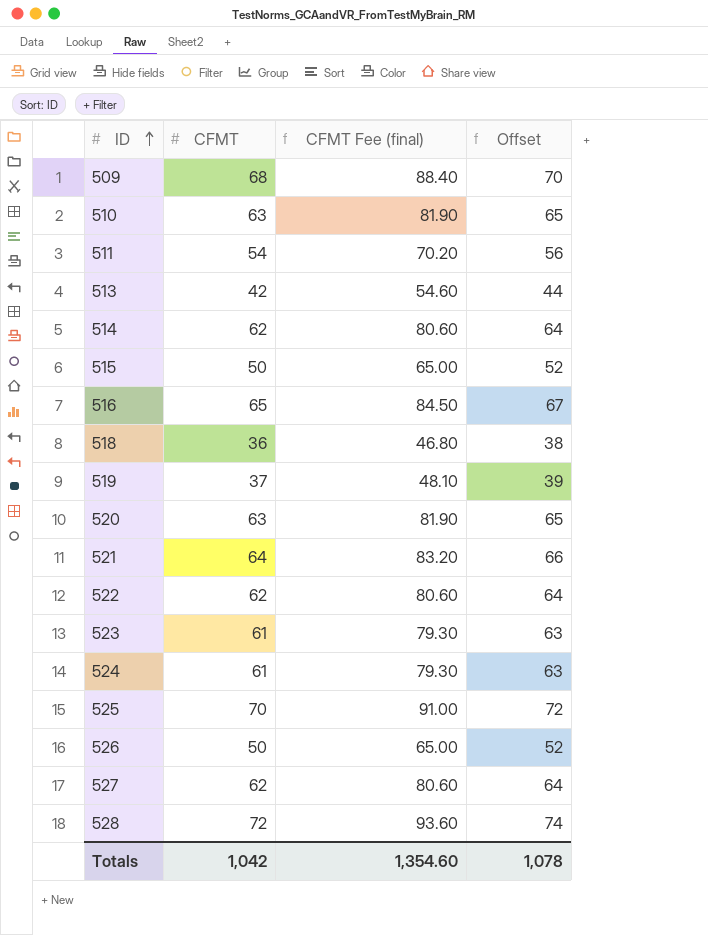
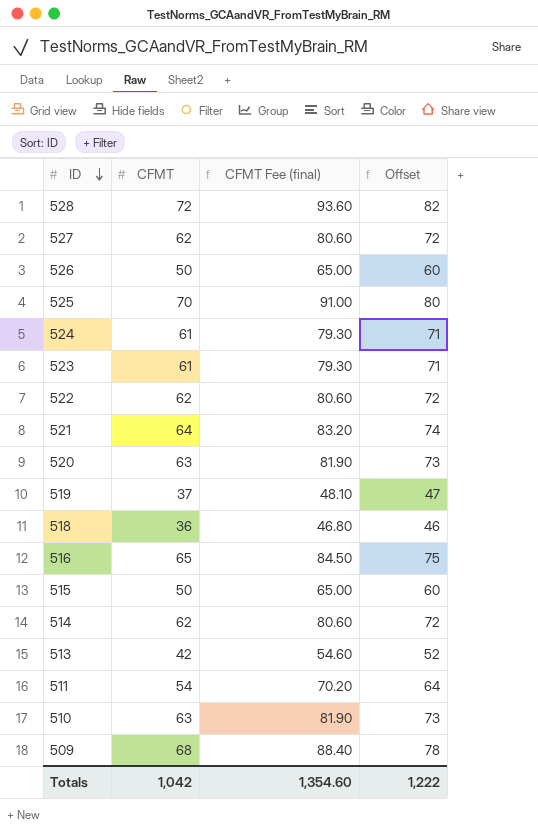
row order: ID ascending -> ID descending
column Offset | formula: [CFMT] + 2 -> [CFMT] + 10
Totals | Offset: 1,078 -> 1,222

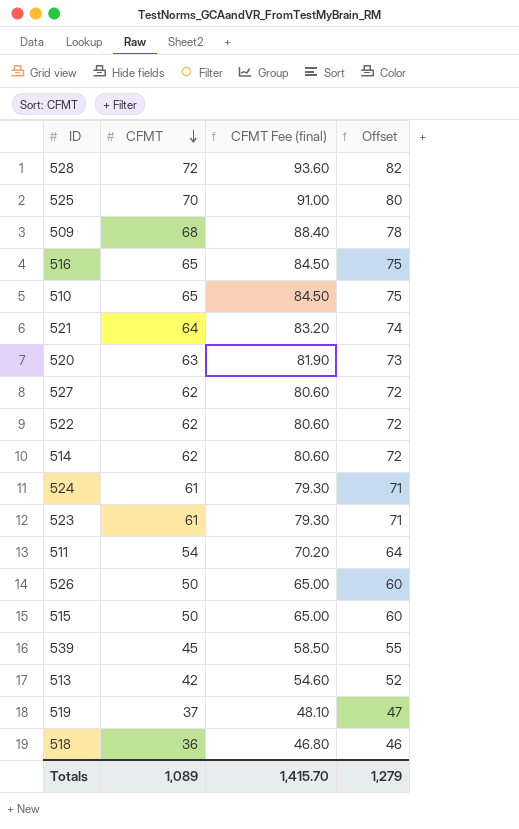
row order: ID descending -> CFMT descending
510 | CFMT: 63 -> 65
510 | CFMT Fee (final): 81.90 -> 84.50
510 | Offset: 73 -> 75
row 539: none -> 45 | 58.50 | 55
Totals | CFMT: 1,042 -> 1,089
Totals | CFMT Fee (final): 1,354.60 -> 1,415.70
Totals | Offset: 1,222 -> 1,279

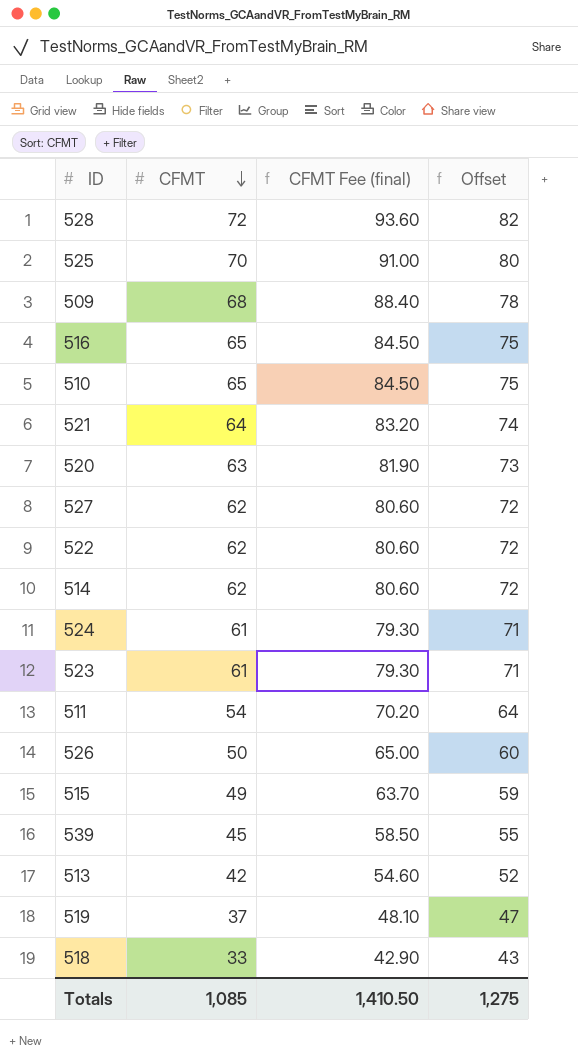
515 | CFMT: 50 -> 49
515 | CFMT Fee (final): 65.00 -> 63.70
515 | Offset: 60 -> 59
518 | CFMT: 36 -> 33
518 | CFMT Fee (final): 46.80 -> 42.90
518 | Offset: 46 -> 43
Totals | CFMT: 1,089 -> 1,085
Totals | CFMT Fee (final): 1,415.70 -> 1,410.50
Totals | Offset: 1,279 -> 1,275

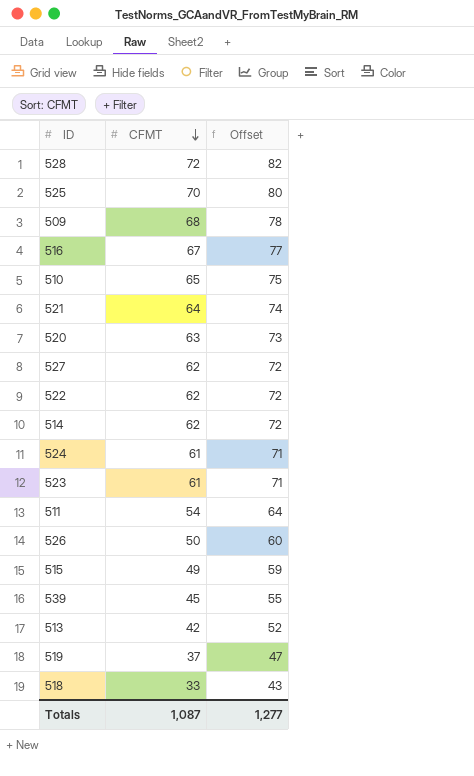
column CFMT Fee (final) | formula: [CFMT] * 1.3 -> none
516 | CFMT: 65 -> 67
516 | Offset: 75 -> 77
Totals | CFMT: 1,085 -> 1,087
Totals | Offset: 1,275 -> 1,277

